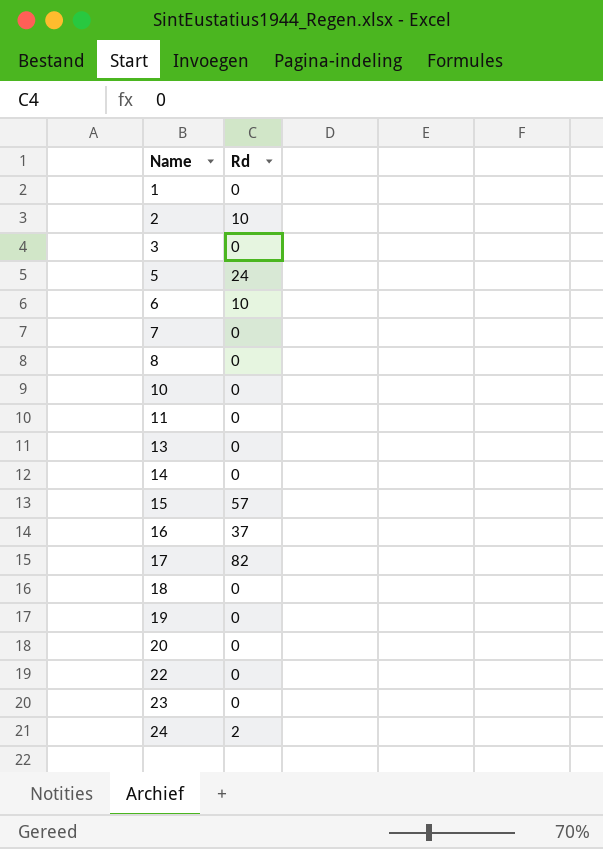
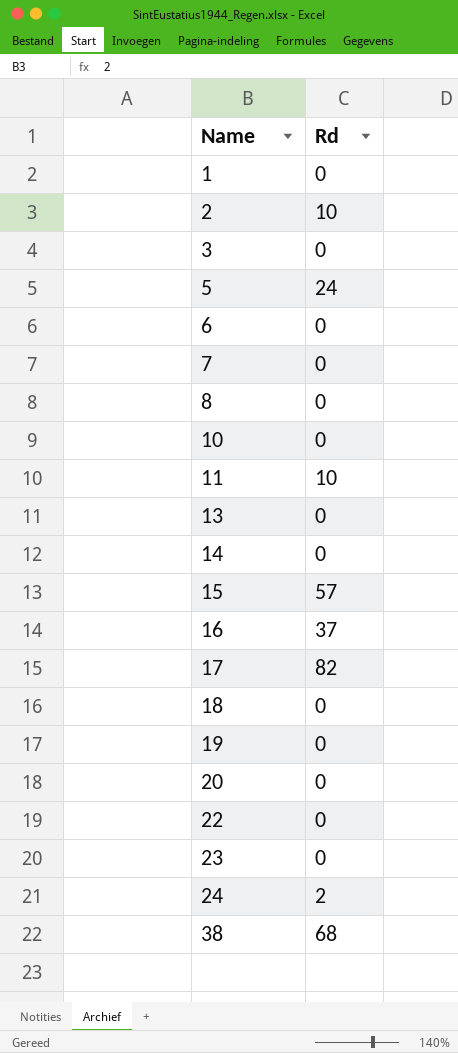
6 | Rd: 10 -> 0
11 | Rd: 0 -> 10
row 38: none -> 68

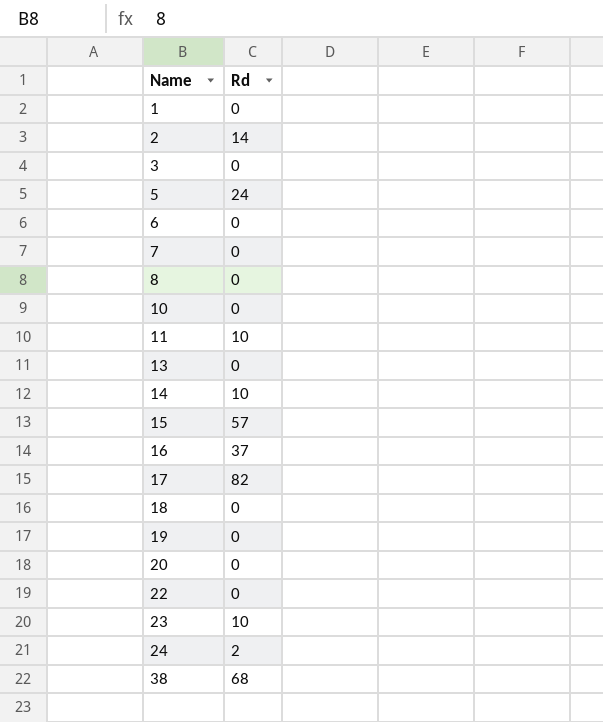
2 | Rd: 10 -> 14
14 | Rd: 0 -> 10
23 | Rd: 0 -> 10

